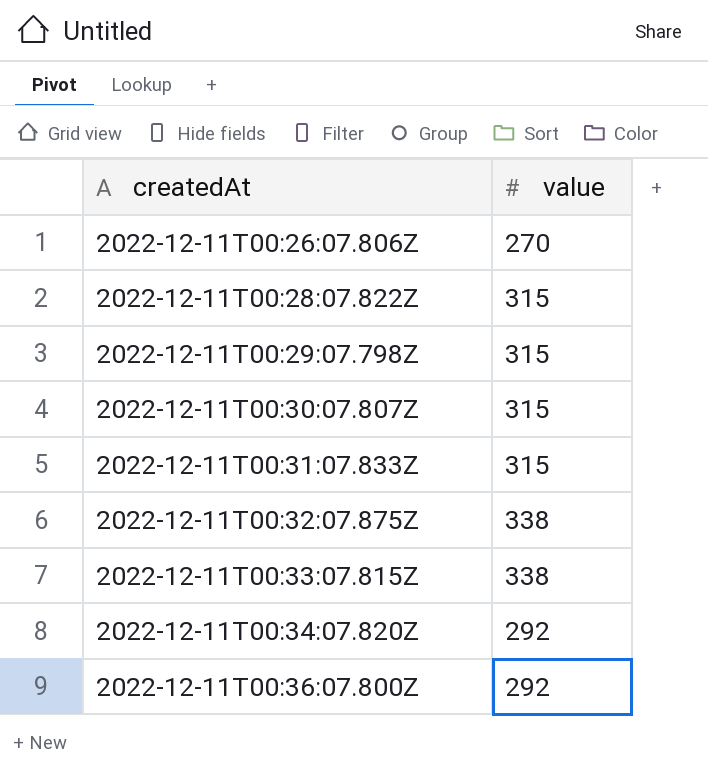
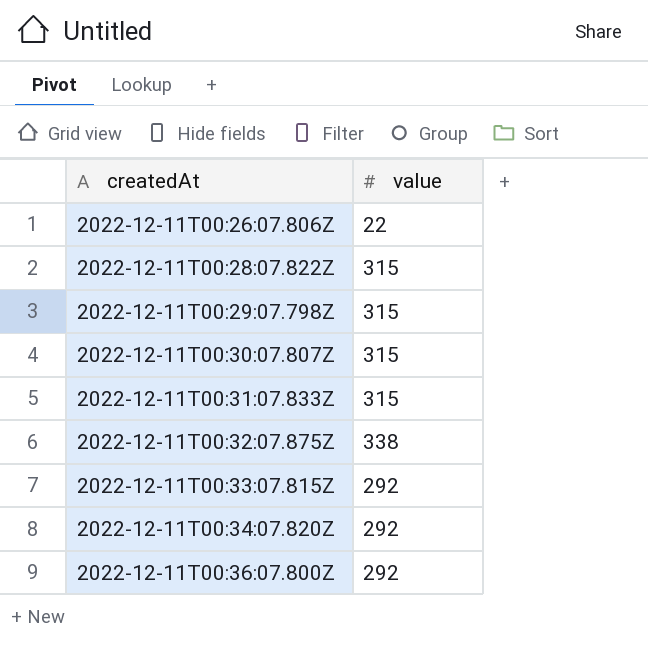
2022-12-11T00:26:07.806Z | value: 270 -> 22
2022-12-11T00:33:07.815Z | value: 338 -> 292

